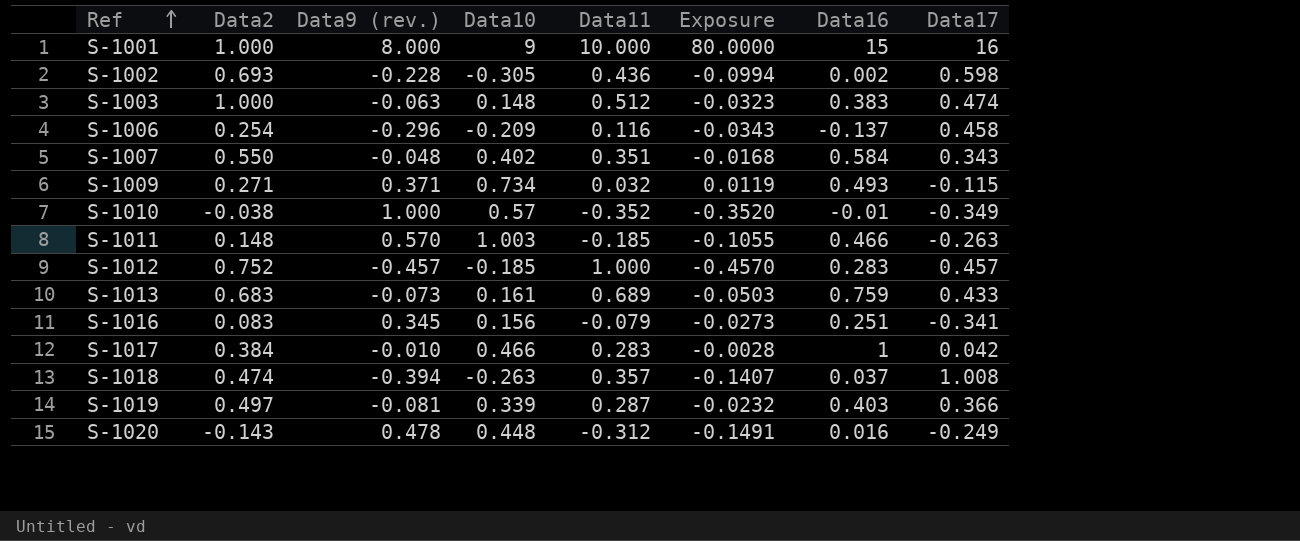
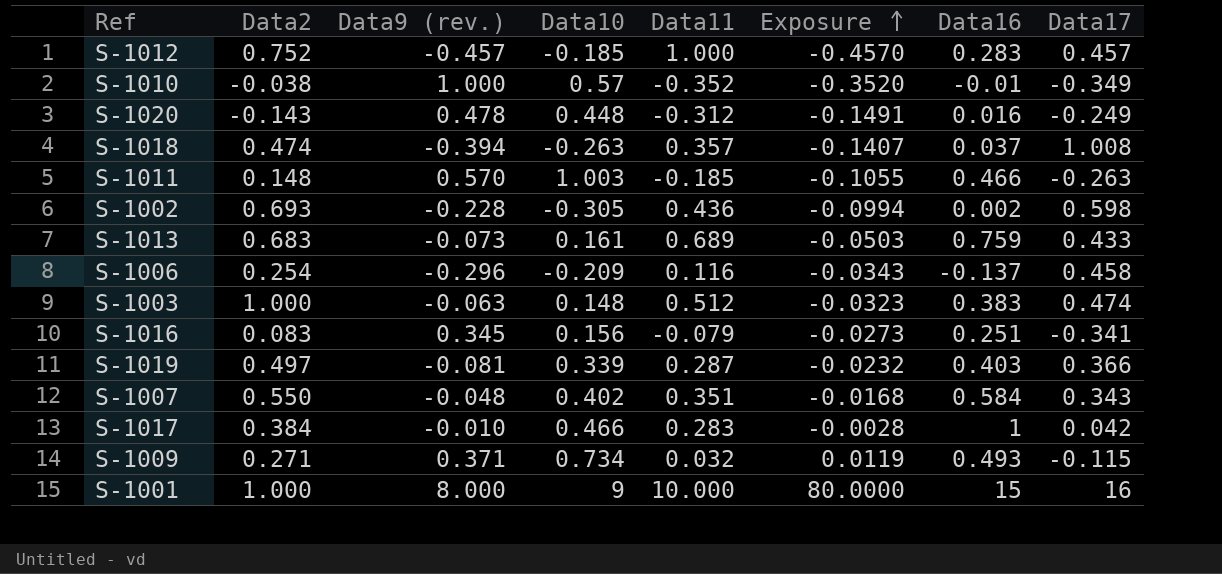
row order: Ref ascending -> Exposure ascending

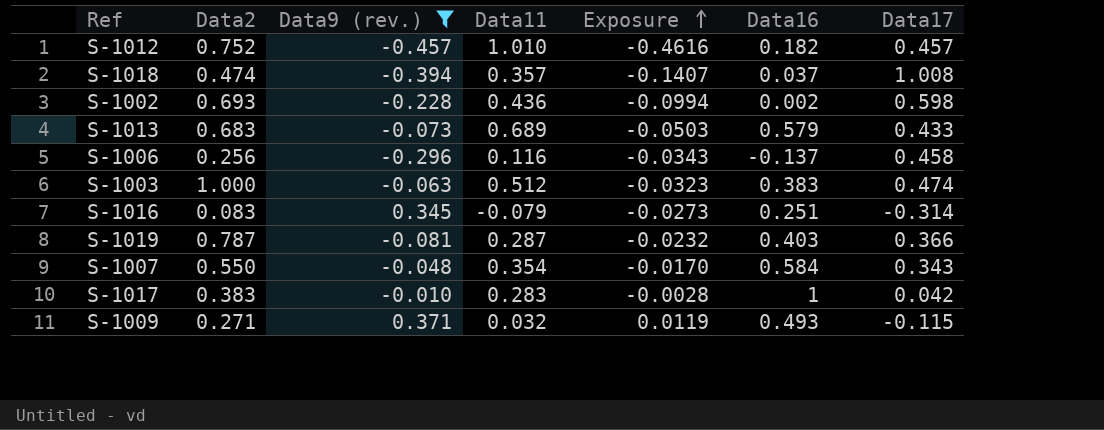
filter: none -> Data9 (rev.) <= 0.371
column Data10 | position: 4 -> none
S-1012 | Data11: 1.000 -> 1.010
S-1012 | Exposure: -0.4570 -> -0.4616
S-1012 | Data16: 0.283 -> 0.182
S-1013 | Data16: 0.759 -> 0.579
S-1006 | Data2: 0.254 -> 0.256
S-1016 | Data17: -0.341 -> -0.314
S-1019 | Data2: 0.497 -> 0.787
S-1007 | Data11: 0.351 -> 0.354
S-1007 | Exposure: -0.0168 -> -0.0170
S-1017 | Data2: 0.384 -> 0.383

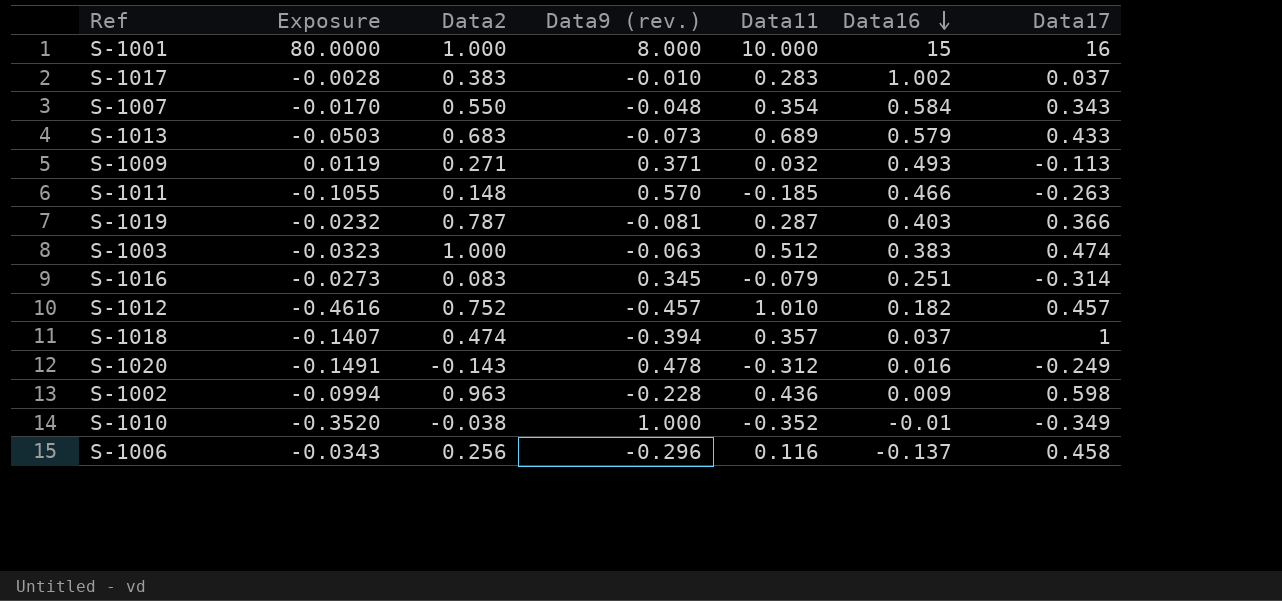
filter: Data9 (rev.) <= 0.371 -> none
row order: Exposure ascending -> Data16 descending
column Exposure | position: 5 -> 2
S-1017 | Data16: 1 -> 1.002
S-1017 | Data17: 0.042 -> 0.037
S-1009 | Data17: -0.115 -> -0.113
S-1018 | Data17: 1.008 -> 1
S-1002 | Data2: 0.693 -> 0.963
S-1002 | Data16: 0.002 -> 0.009

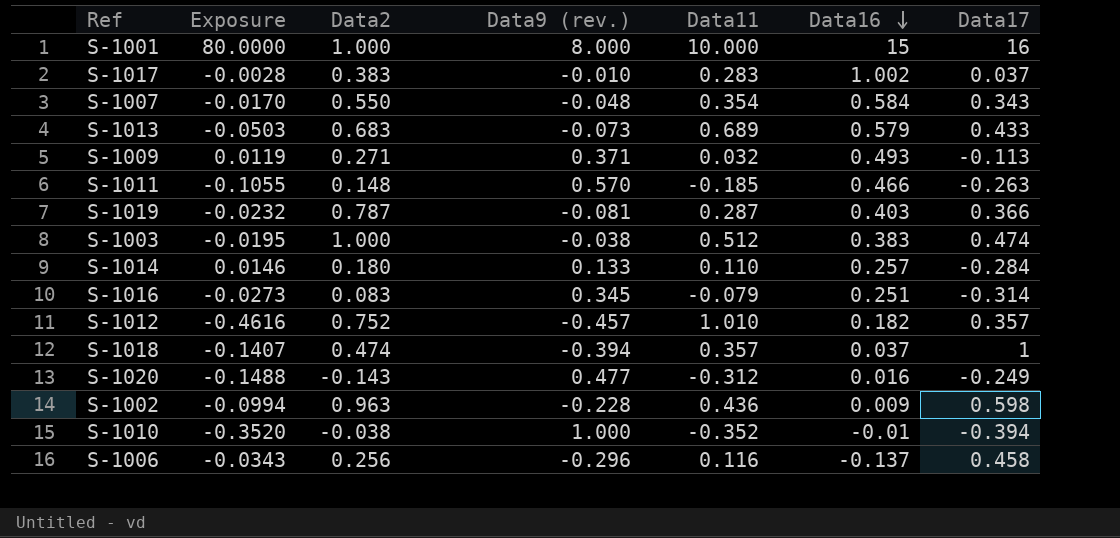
S-1003 | Exposure: -0.0323 -> -0.0195
S-1003 | Data9 (rev.): -0.063 -> -0.038
row S-1014: none -> 0.0146 | 0.180 | 0.133 | 0.110 | 0.257 | -0.284
S-1012 | Data17: 0.457 -> 0.357
S-1020 | Exposure: -0.1491 -> -0.1488
S-1020 | Data9 (rev.): 0.478 -> 0.477
S-1010 | Data17: -0.349 -> -0.394

